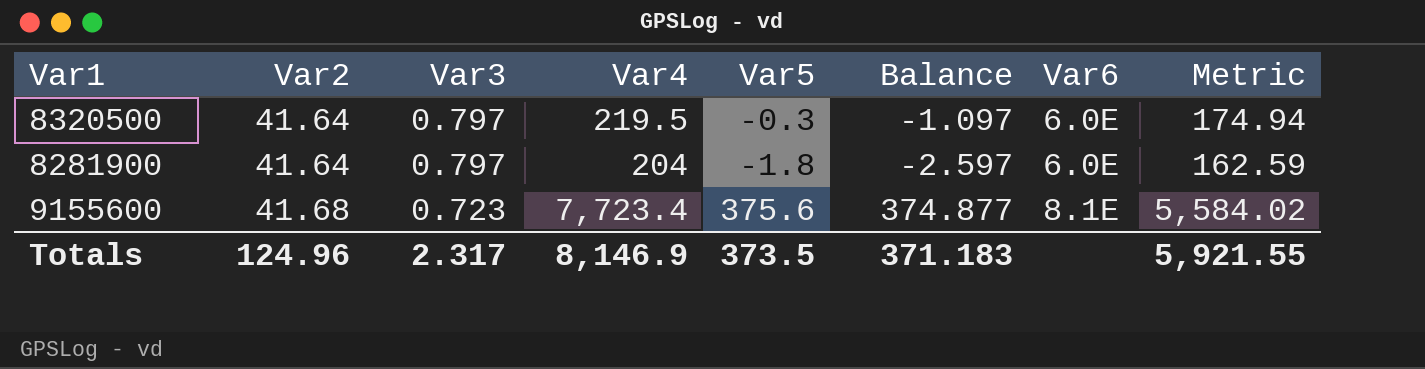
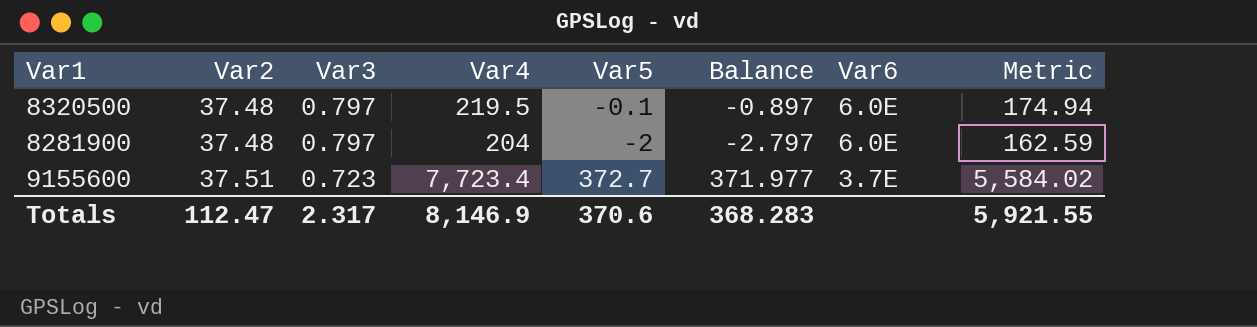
8320500 | Var2: 41.64 -> 37.48
8320500 | Var5: -0.3 -> -0.1
8320500 | Balance: -1.097 -> -0.897
8281900 | Var2: 41.64 -> 37.48
8281900 | Var5: -1.8 -> -2
8281900 | Balance: -2.597 -> -2.797
9155600 | Var2: 41.68 -> 37.51
9155600 | Var5: 375.6 -> 372.7
9155600 | Balance: 374.877 -> 371.977
9155600 | Var6: 8.1E -> 3.7E
Totals | Var2: 124.96 -> 112.47
Totals | Var5: 373.5 -> 370.6
Totals | Balance: 371.183 -> 368.283

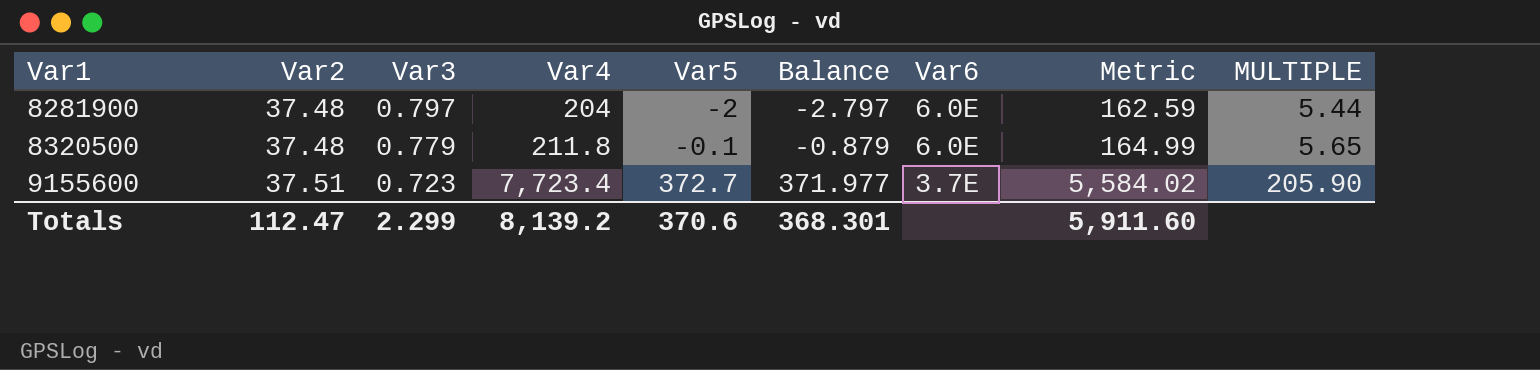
row order: Var2 ascending -> Var1 ascending
column MULTIPLE | formula: none -> [Var4] / [Var2]
8320500 | Var3: 0.797 -> 0.779
8320500 | Var4: 219.5 -> 211.8
8320500 | Balance: -0.897 -> -0.879
8320500 | Metric: 174.94 -> 164.99
Totals | Var3: 2.317 -> 2.299
Totals | Var4: 8,146.9 -> 8,139.2
Totals | Balance: 368.283 -> 368.301
Totals | Metric: 5,921.55 -> 5,911.60

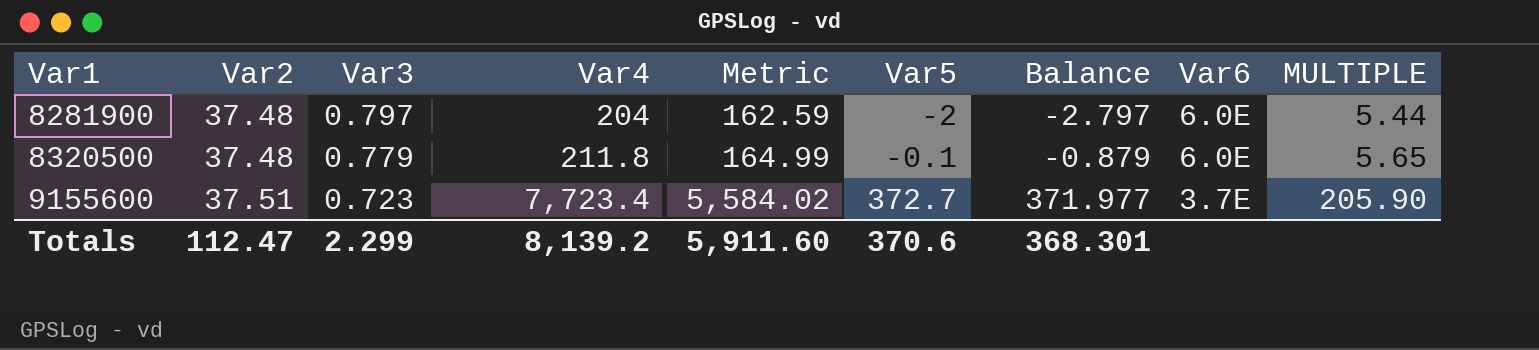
column Metric | position: 8 -> 5

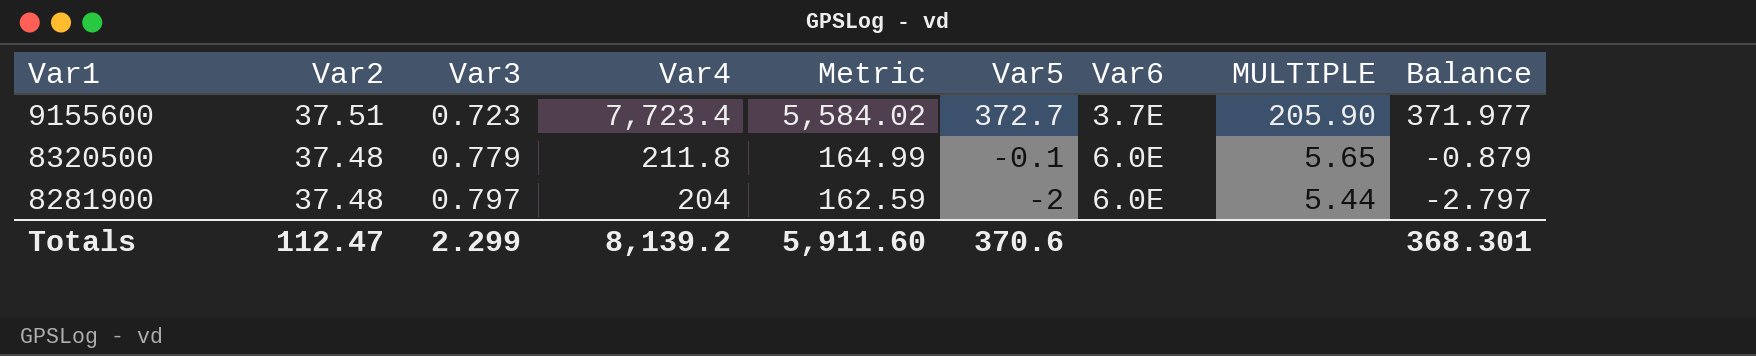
row order: Var1 ascending -> Var1 descending
column Balance | position: 7 -> 9

